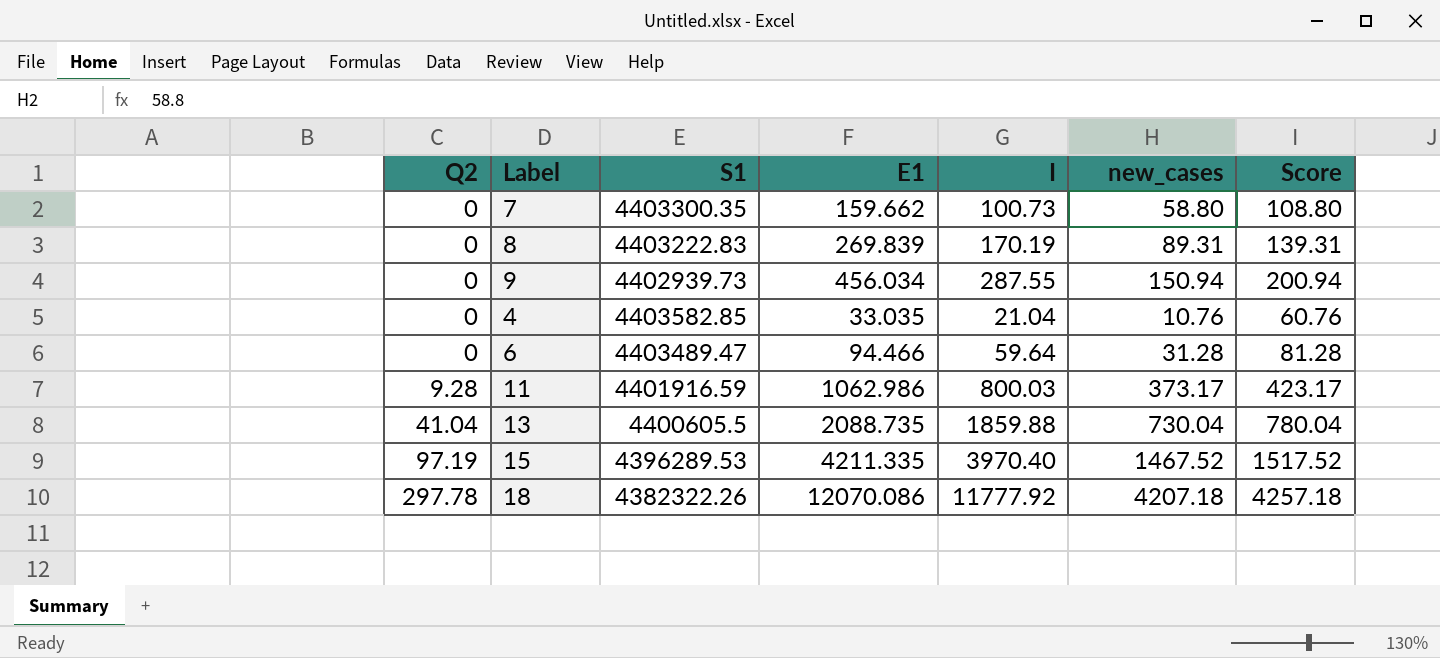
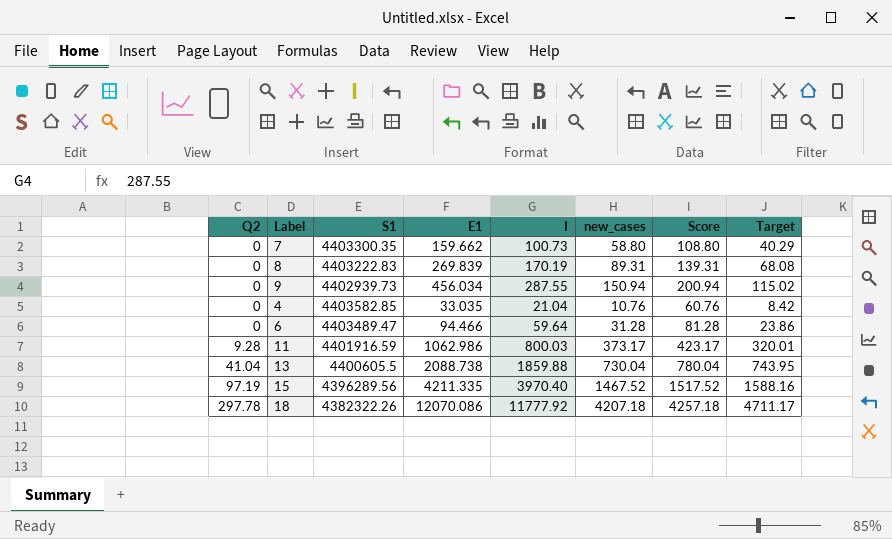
column Target | formula: none -> [I] * 0.4
13 | E1: 2088.735 -> 2088.738
15 | S1: 4396289.53 -> 4396289.56

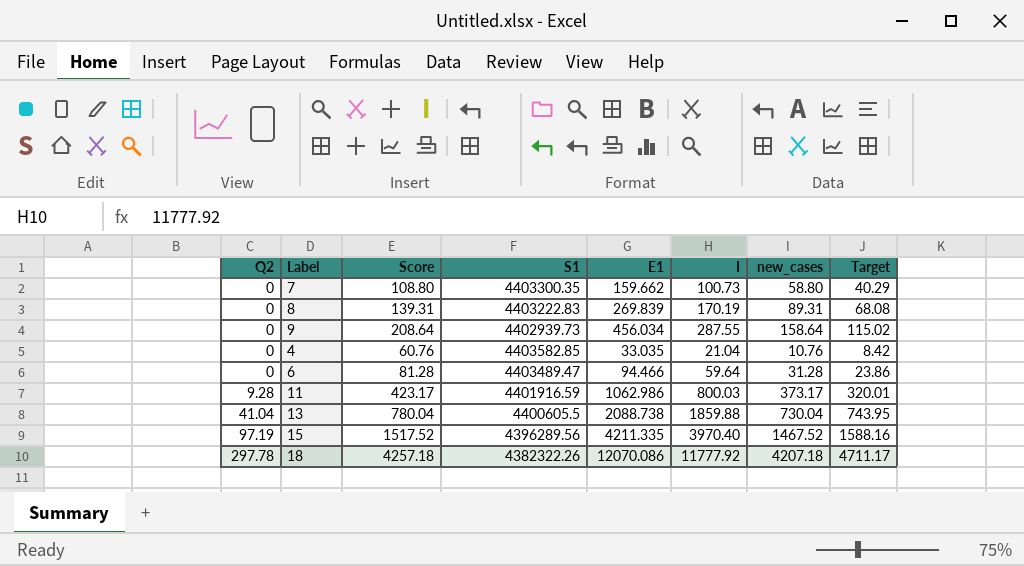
column Score | position: 7 -> 3
9 | Score: 200.94 -> 208.64
9 | new_cases: 150.94 -> 158.64

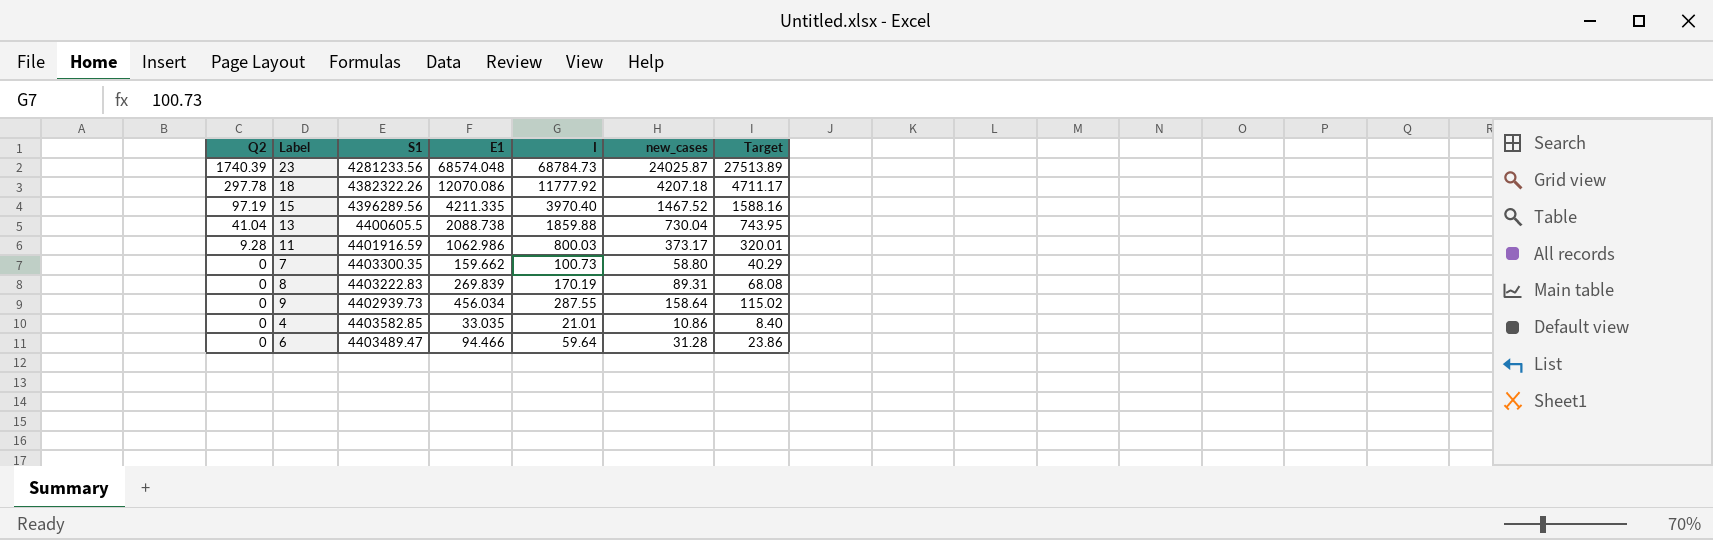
row order: Q2 ascending -> Q2 descending
column Score | formula: [new_cases] + 50 -> none
row 23: none -> 1740.39 | 4281233.56 | 68574.048 | 68784.73 | 24025.87 | 27513.89
4 | I: 21.04 -> 21.01
4 | new_cases: 10.76 -> 10.86
4 | Target: 8.42 -> 8.40

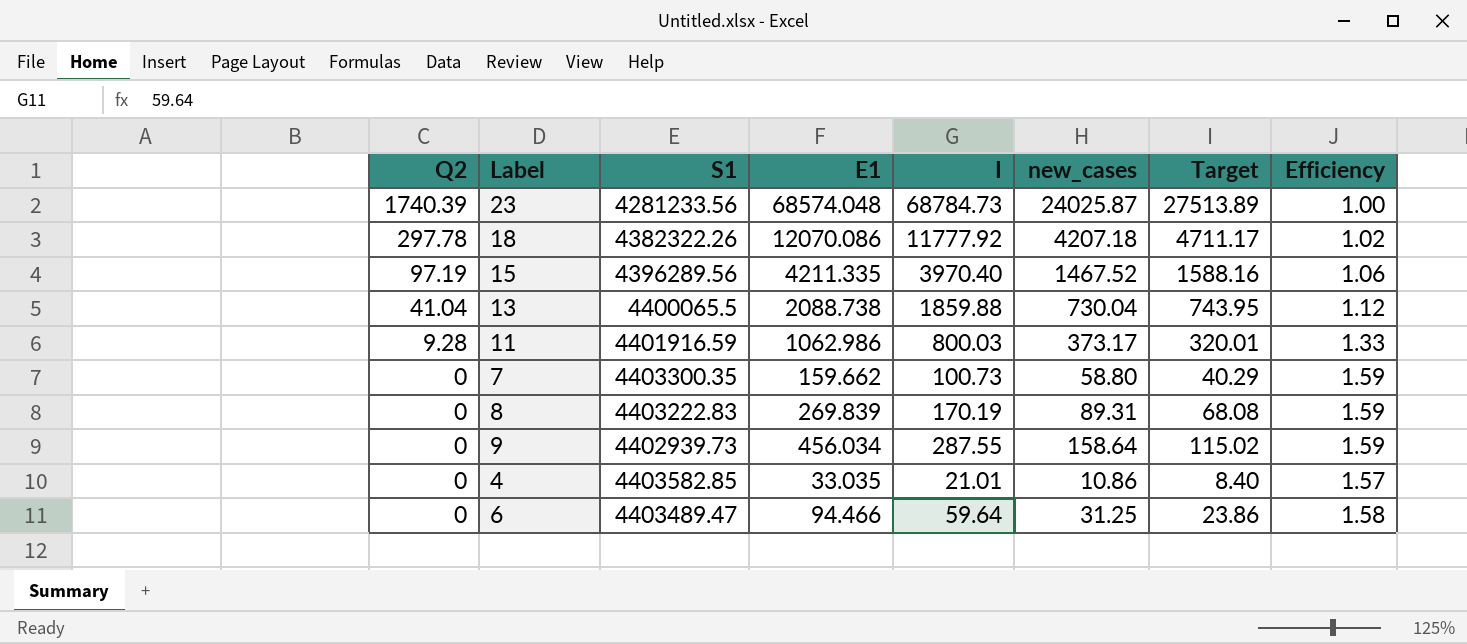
column Efficiency | formula: none -> [E1] / [I]
13 | S1: 4400605.5 -> 4400065.5
6 | new_cases: 31.28 -> 31.25

